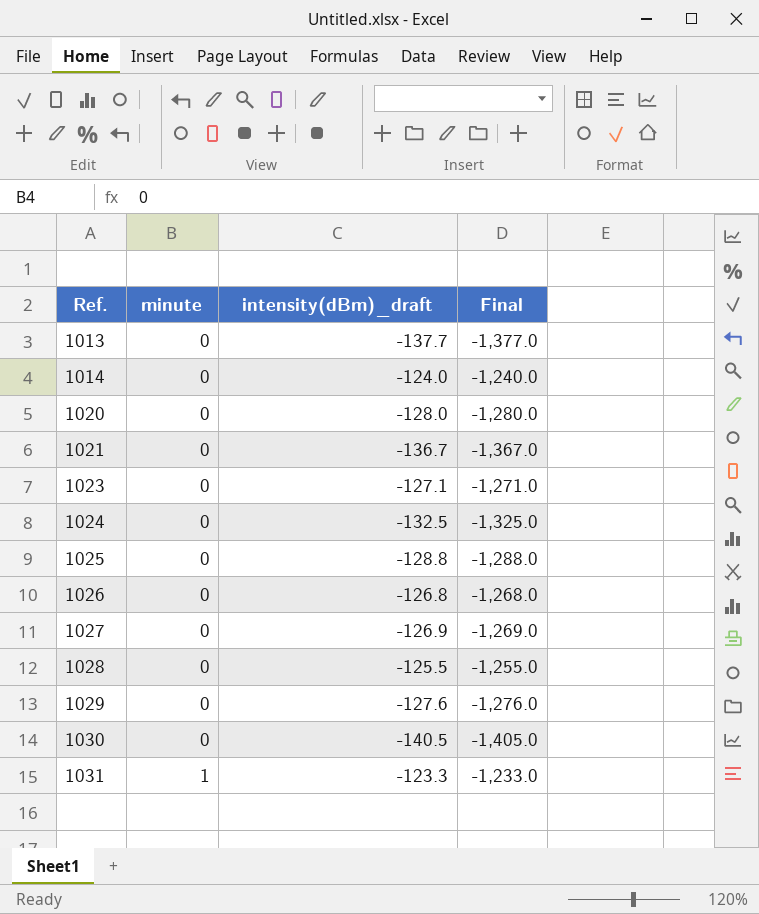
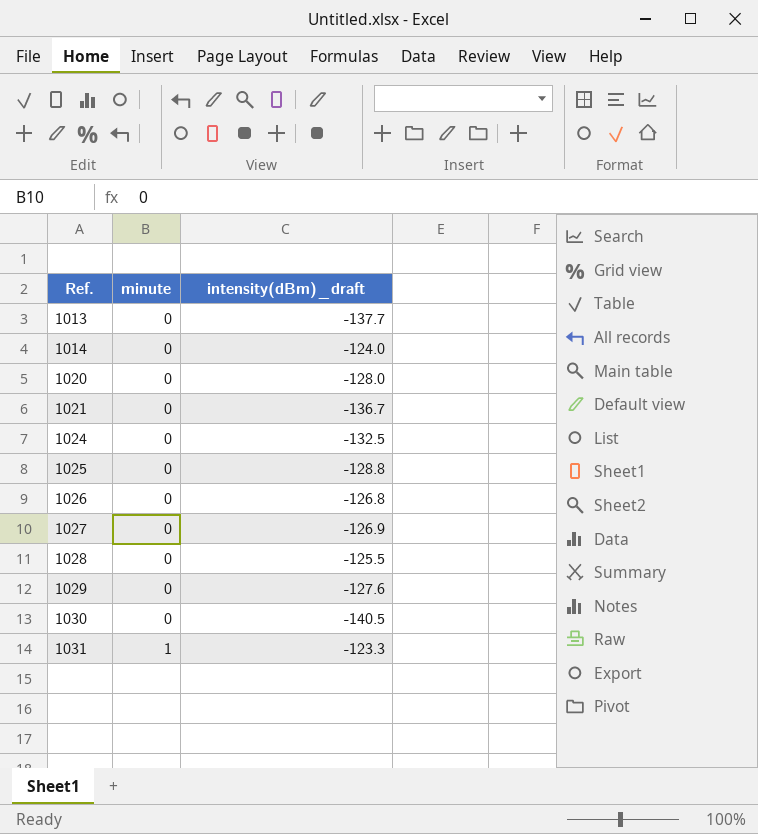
column Final | formula: [intensity(dBm)_draft] * 10 -> none
row 1023: 0 | -127.1 | -1,271.0 -> none

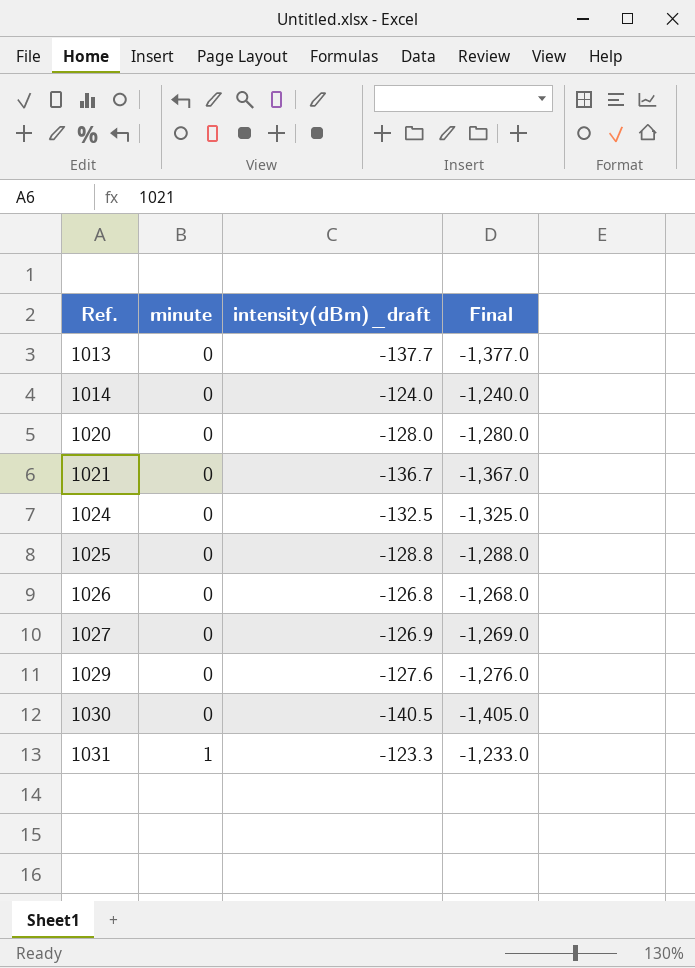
column Final | formula: none -> [intensity(dBm)_draft] * 10
row 1028: 0 | -125.5 -> none

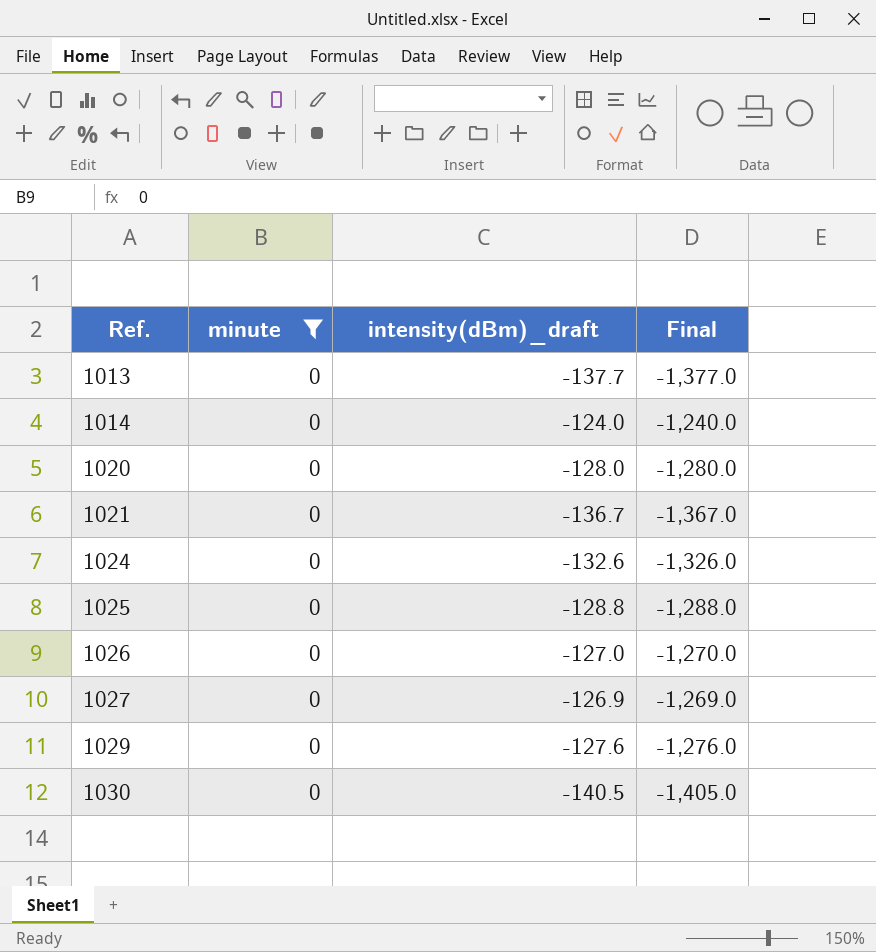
filter: none -> minute = 0
1024 | intensity(dBm)_draft: -132.5 -> -132.6
1024 | Final: -1,325.0 -> -1,326.0
1026 | intensity(dBm)_draft: -126.8 -> -127.0
1026 | Final: -1,268.0 -> -1,270.0

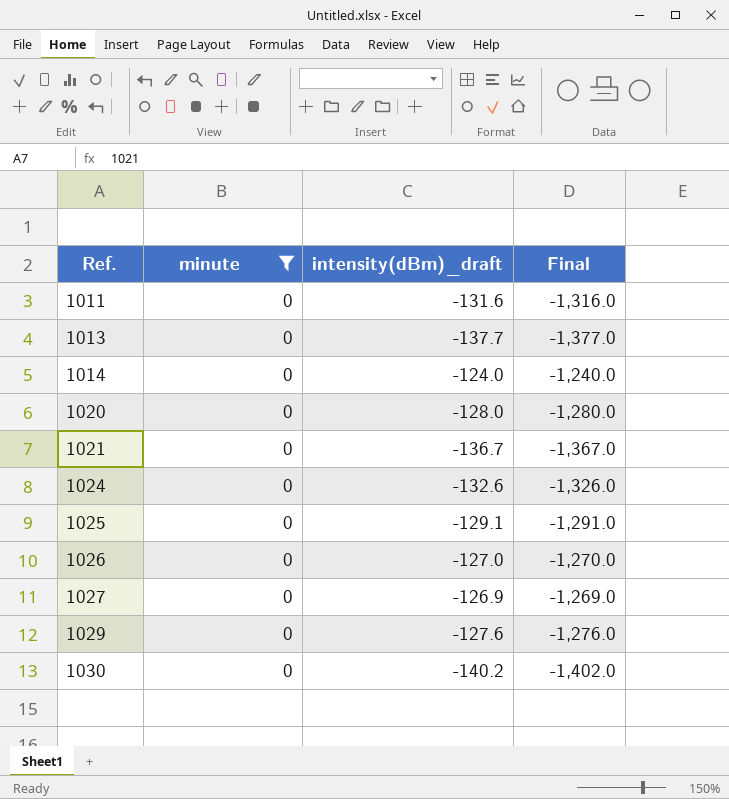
row 1011: none -> 0 | -131.6 | -1,316.0
1025 | intensity(dBm)_draft: -128.8 -> -129.1
1025 | Final: -1,288.0 -> -1,291.0
1030 | intensity(dBm)_draft: -140.5 -> -140.2
1030 | Final: -1,405.0 -> -1,402.0

